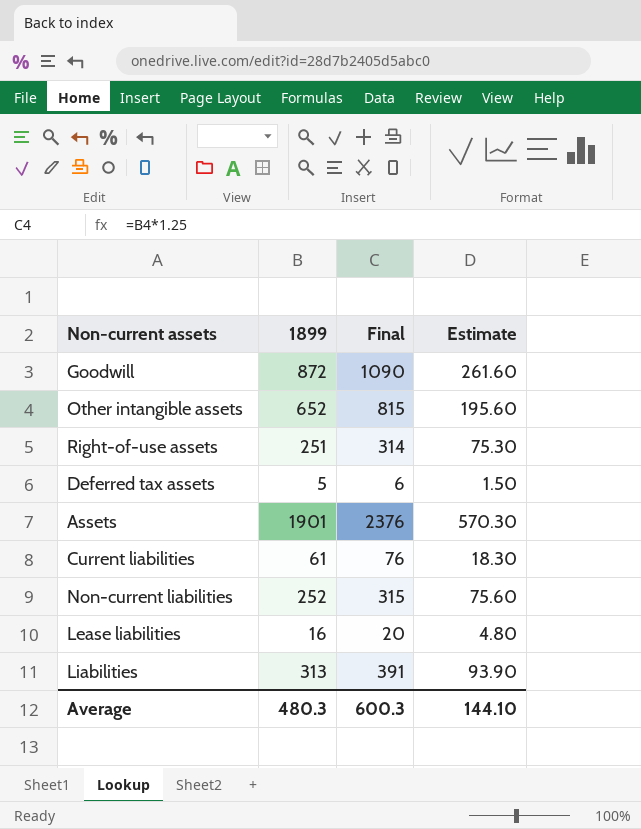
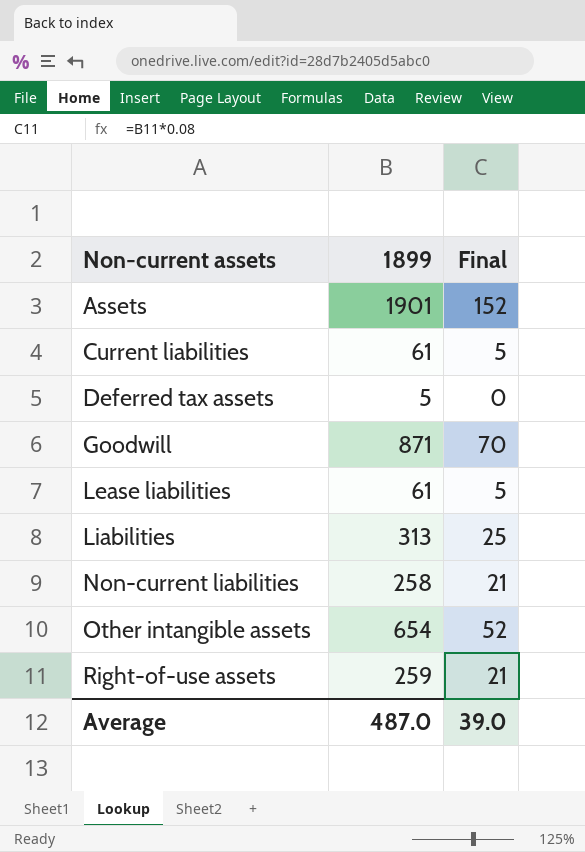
row order: none -> Non-current assets ascending
column Estimate | formula: [1899] * 0.3 -> none
column Final | formula: [1899] * 1.25 -> [1899] * 0.08
Goodwill | 1899: 872 -> 871
Lease liabilities | 1899: 16 -> 61
Non-current liabilities | 1899: 252 -> 258
Other intangible assets | 1899: 652 -> 654
Right-of-use assets | 1899: 251 -> 259
Average | 1899: 480.3 -> 487.0
Average | Final: 600.3 -> 39.0

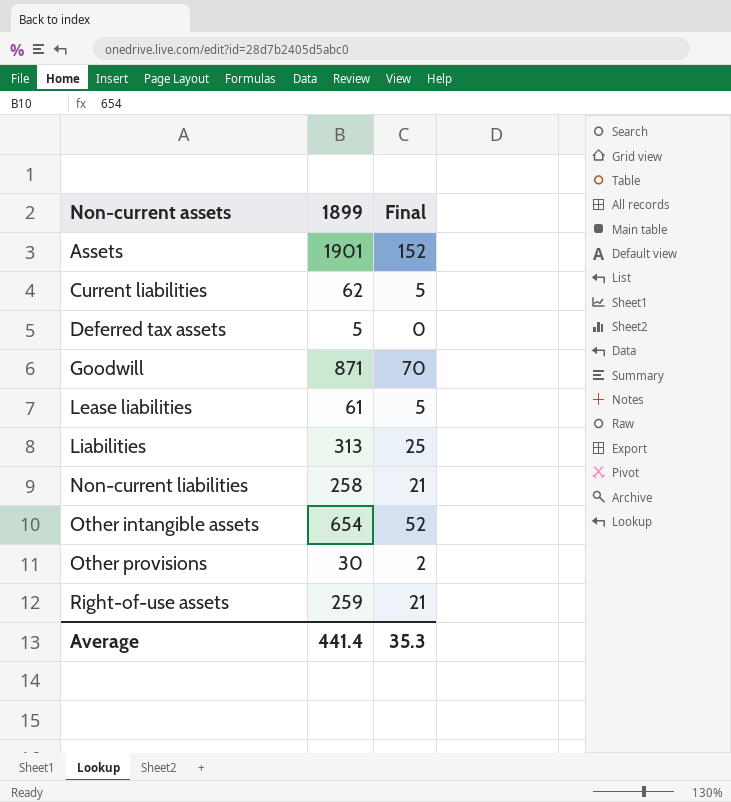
Current liabilities | 1899: 61 -> 62
row Other provisions: none -> 30 | 2
Average | 1899: 487.0 -> 441.4
Average | Final: 39.0 -> 35.3

